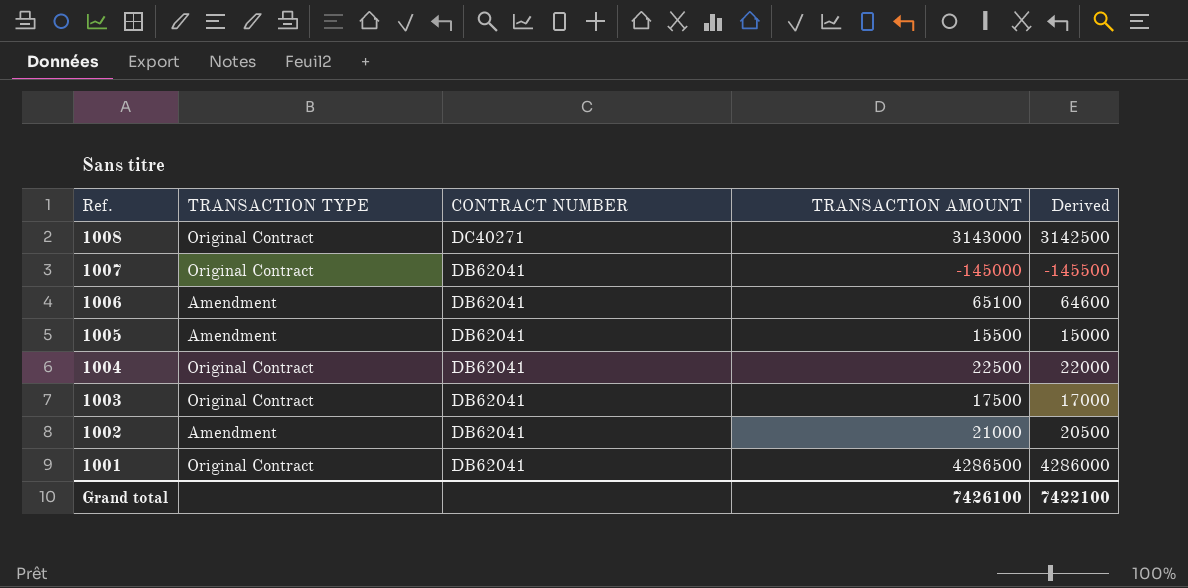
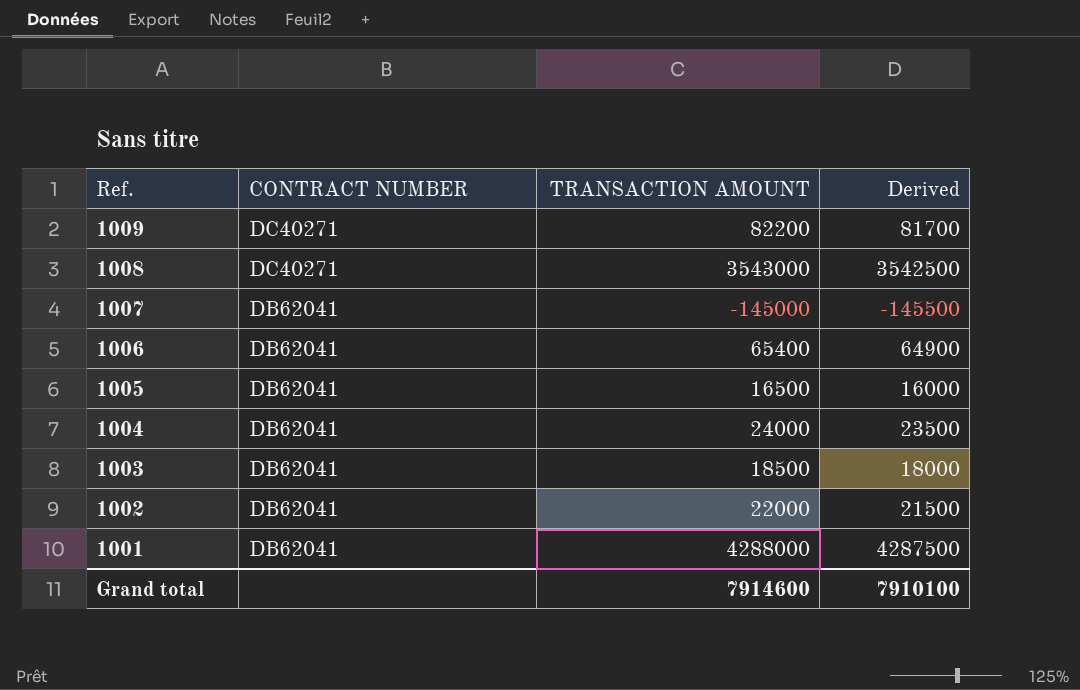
column TRANSACTION TYPE | position: 2 -> none
row 1009: none -> DC40271 | 82200 | 81700
1008 | TRANSACTION AMOUNT: 3143000 -> 3543000
1008 | Derived: 3142500 -> 3542500
1006 | TRANSACTION AMOUNT: 65100 -> 65400
1006 | Derived: 64600 -> 64900
1005 | TRANSACTION AMOUNT: 15500 -> 16500
1005 | Derived: 15000 -> 16000
1004 | TRANSACTION AMOUNT: 22500 -> 24000
1004 | Derived: 22000 -> 23500
1003 | TRANSACTION AMOUNT: 17500 -> 18500
1003 | Derived: 17000 -> 18000
1002 | TRANSACTION AMOUNT: 21000 -> 22000
1002 | Derived: 20500 -> 21500
1001 | TRANSACTION AMOUNT: 4286500 -> 4288000
1001 | Derived: 4286000 -> 4287500
Grand total | TRANSACTION AMOUNT: 7426100 -> 7914600
Grand total | Derived: 7422100 -> 7910100

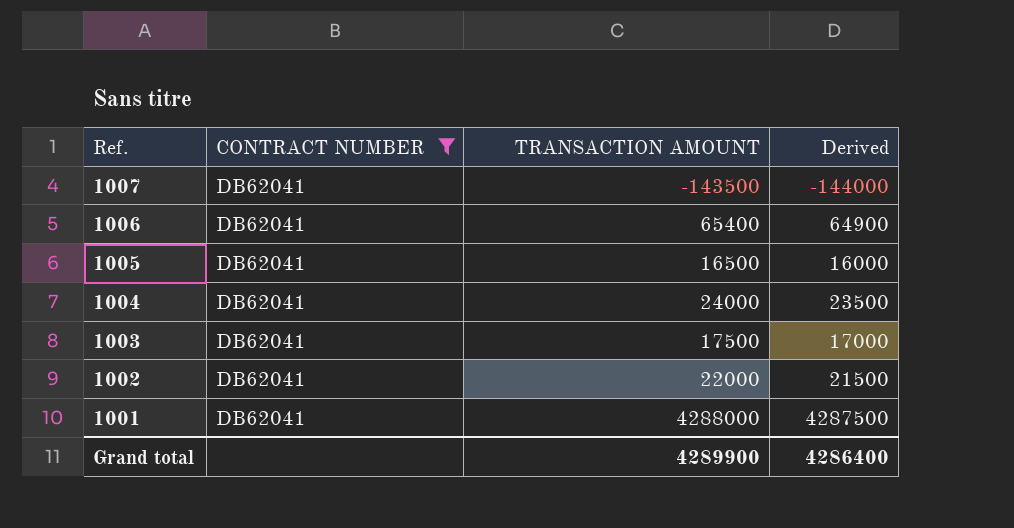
filter: none -> CONTRACT NUMBER = DB62041
1007 | TRANSACTION AMOUNT: -145000 -> -143500
1007 | Derived: -145500 -> -144000
1003 | TRANSACTION AMOUNT: 18500 -> 17500
1003 | Derived: 18000 -> 17000
Grand total | TRANSACTION AMOUNT: 7914600 -> 4289900
Grand total | Derived: 7910100 -> 4286400

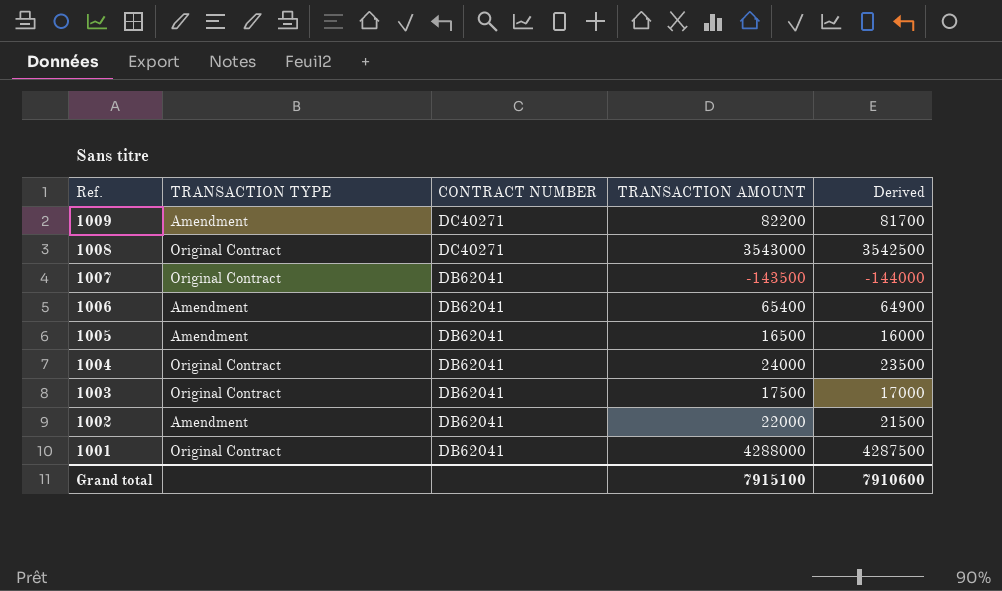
filter: CONTRACT NUMBER = DB62041 -> none
column TRANSACTION TYPE | position: none -> 2
Grand total | TRANSACTION AMOUNT: 4289900 -> 7915100
Grand total | Derived: 4286400 -> 7910600

